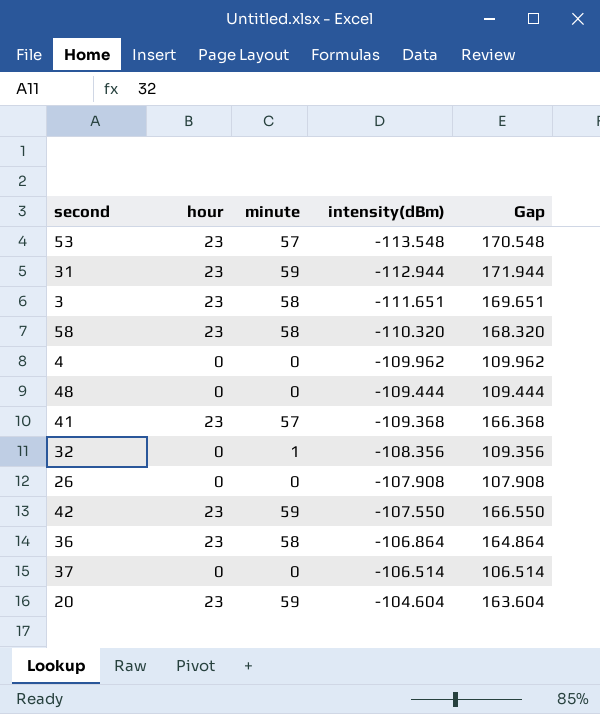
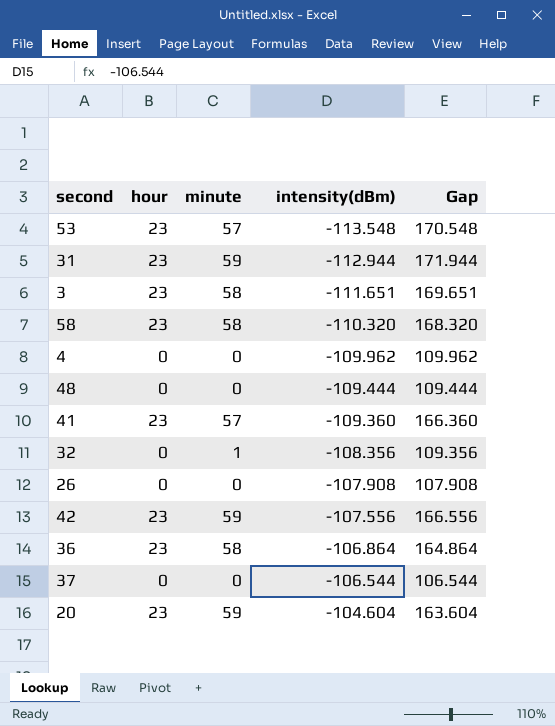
41 | intensity(dBm): -109.368 -> -109.360
41 | Gap: 166.368 -> 166.360
42 | intensity(dBm): -107.550 -> -107.556
42 | Gap: 166.550 -> 166.556
37 | intensity(dBm): -106.514 -> -106.544
37 | Gap: 106.514 -> 106.544

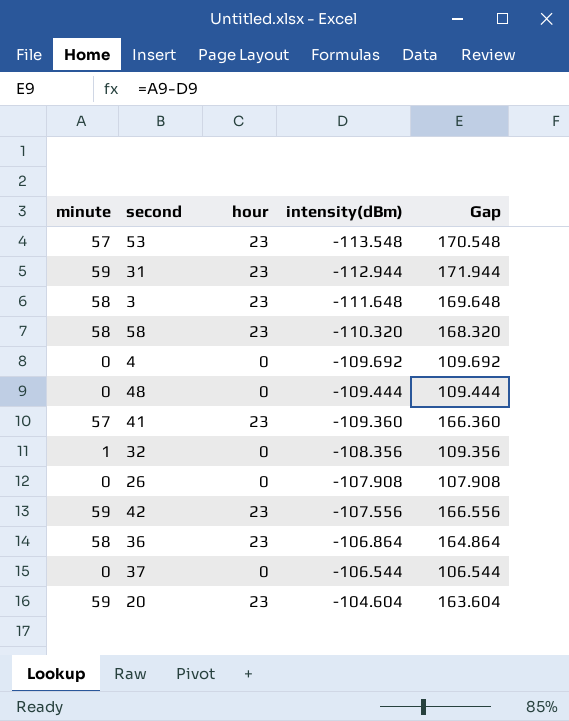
column minute | position: 3 -> 1
3 | intensity(dBm): -111.651 -> -111.648
3 | Gap: 169.651 -> 169.648
4 | intensity(dBm): -109.962 -> -109.692
4 | Gap: 109.962 -> 109.692

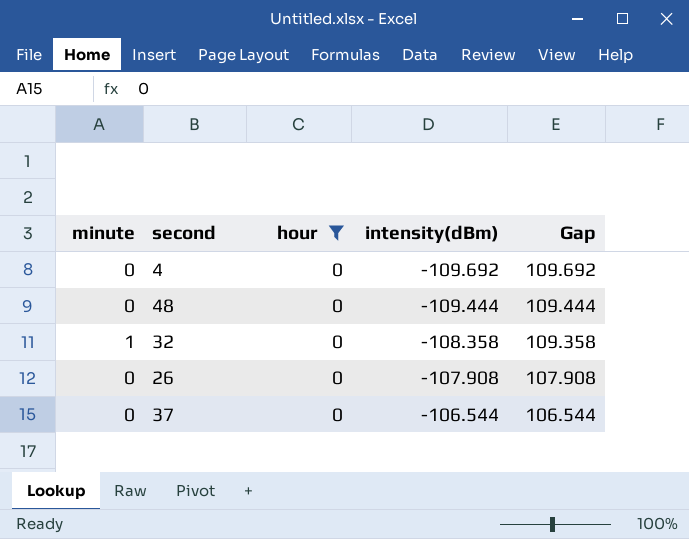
filter: none -> hour = 0
32 | intensity(dBm): -108.356 -> -108.358
32 | Gap: 109.356 -> 109.358

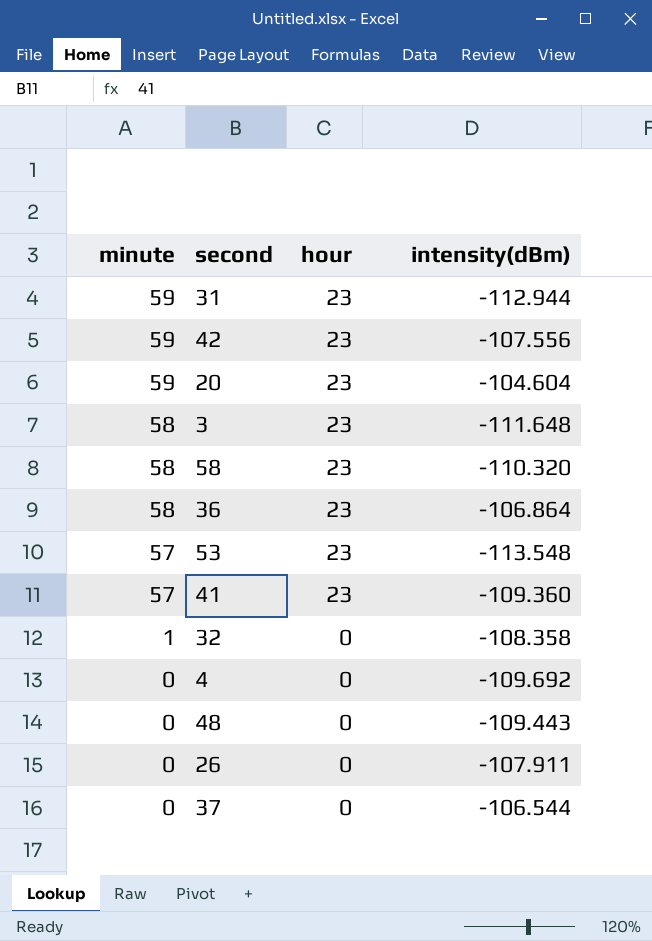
filter: hour = 0 -> none
row order: intensity(dBm) ascending -> minute descending
column Gap | formula: [minute] - [intensity(dBm)] -> none
48 | intensity(dBm): -109.444 -> -109.443
26 | intensity(dBm): -107.908 -> -107.911

